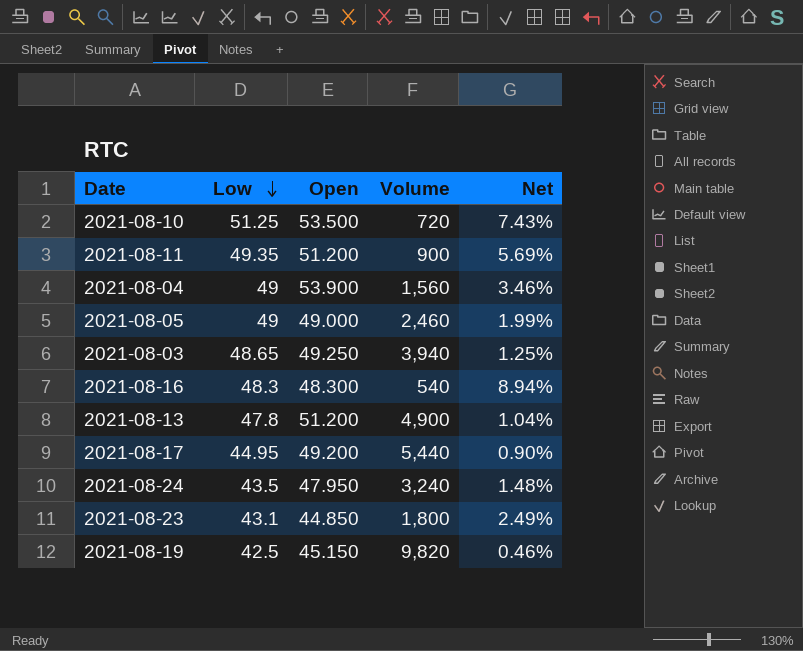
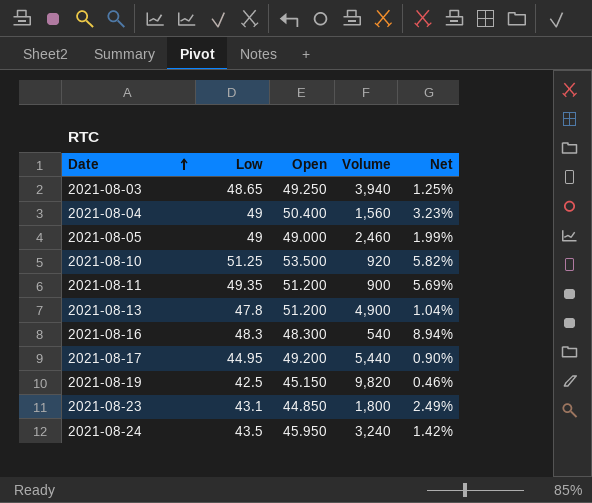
row order: Low descending -> Date ascending
2021-08-04 | Open: 53.900 -> 50.400
2021-08-04 | Net: 3.46% -> 3.23%
2021-08-10 | Volume: 720 -> 920
2021-08-10 | Net: 7.43% -> 5.82%
2021-08-24 | Open: 47.950 -> 45.950
2021-08-24 | Net: 1.48% -> 1.42%

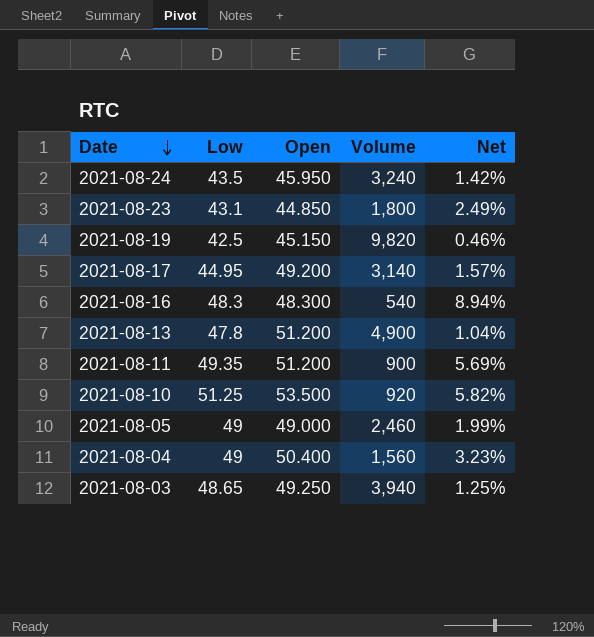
row order: Date ascending -> Date descending
2021-08-17 | Volume: 5,440 -> 3,140
2021-08-17 | Net: 0.90% -> 1.57%

